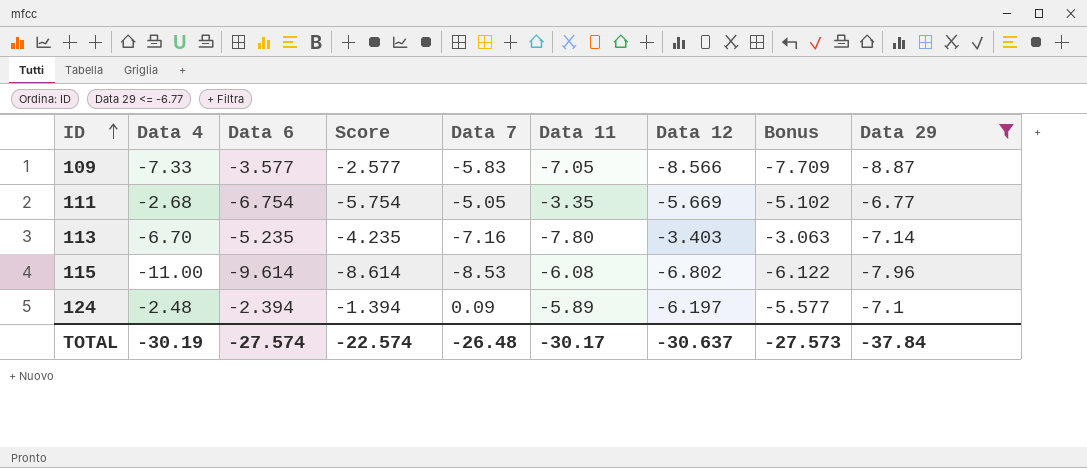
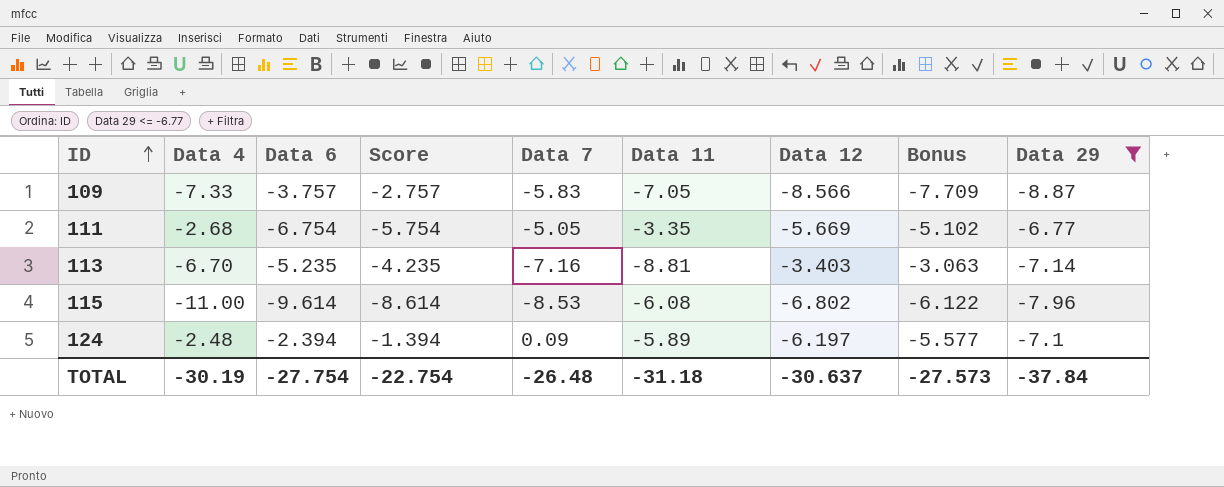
109 | Data 6: -3.577 -> -3.757
109 | Score: -2.577 -> -2.757
113 | Data 11: -7.80 -> -8.81
TOTAL | Data 6: -27.574 -> -27.754
TOTAL | Score: -22.574 -> -22.754
TOTAL | Data 11: -30.17 -> -31.18

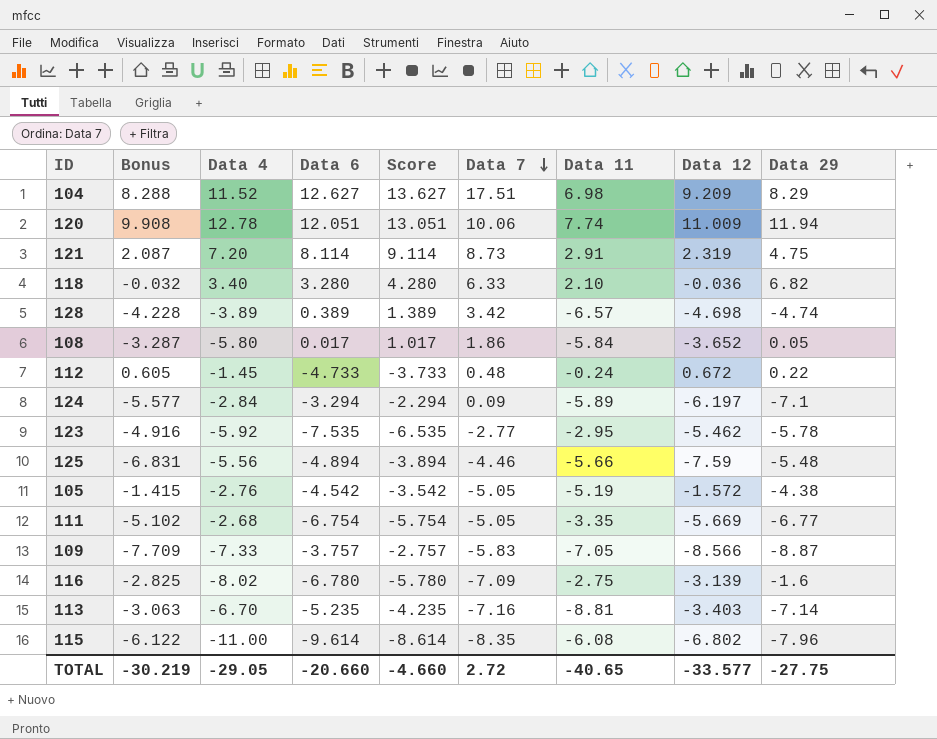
filter: Data 29 <= -6.77 -> none
row order: ID ascending -> Data 7 descending
column Bonus | position: 8 -> 2
124 | Data 4: -2.48 -> -2.84
124 | Data 6: -2.394 -> -3.294
124 | Score: -1.394 -> -2.294
115 | Data 7: -8.53 -> -8.35
TOTAL | Bonus: -27.573 -> -30.219
TOTAL | Data 4: -30.19 -> -29.05
TOTAL | Data 6: -27.754 -> -20.660
TOTAL | Score: -22.754 -> -4.660
TOTAL | Data 7: -26.48 -> 2.72
TOTAL | Data 11: -31.18 -> -40.65
TOTAL | Data 12: -30.637 -> -33.577
TOTAL | Data 29: -37.84 -> -27.75

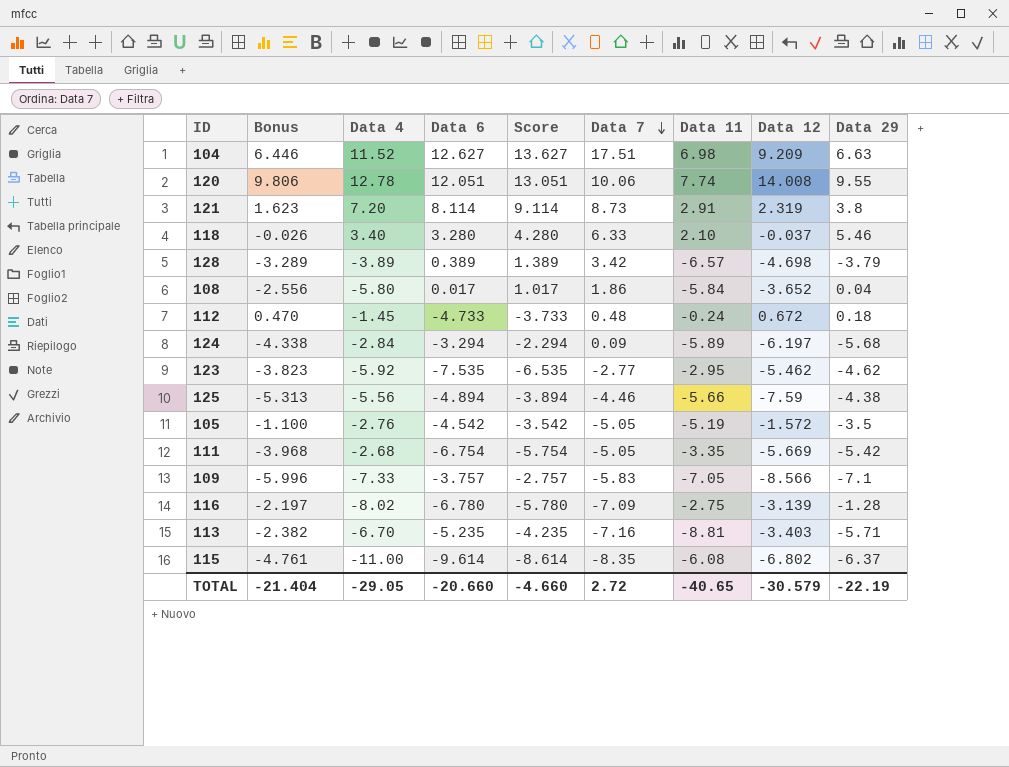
column Bonus | formula: [Data 12] * 0.9 -> [Data 12] * 0.7
104 | Data 29: 8.29 -> 6.63
120 | Data 12: 11.009 -> 14.008
120 | Data 29: 11.94 -> 9.55
121 | Data 29: 4.75 -> 3.8
118 | Data 12: -0.036 -> -0.037
118 | Data 29: 6.82 -> 5.46
128 | Data 29: -4.74 -> -3.79
108 | Data 29: 0.05 -> 0.04
112 | Data 29: 0.22 -> 0.18
124 | Data 29: -7.1 -> -5.68
123 | Data 29: -5.78 -> -4.62
125 | Data 29: -5.48 -> -4.38
105 | Data 29: -4.38 -> -3.5
111 | Data 29: -6.77 -> -5.42
109 | Data 29: -8.87 -> -7.1
116 | Data 29: -1.6 -> -1.28
113 | Data 29: -7.14 -> -5.71
115 | Data 29: -7.96 -> -6.37
TOTAL | Bonus: -30.219 -> -21.404
TOTAL | Data 12: -33.577 -> -30.579
TOTAL | Data 29: -27.75 -> -22.19

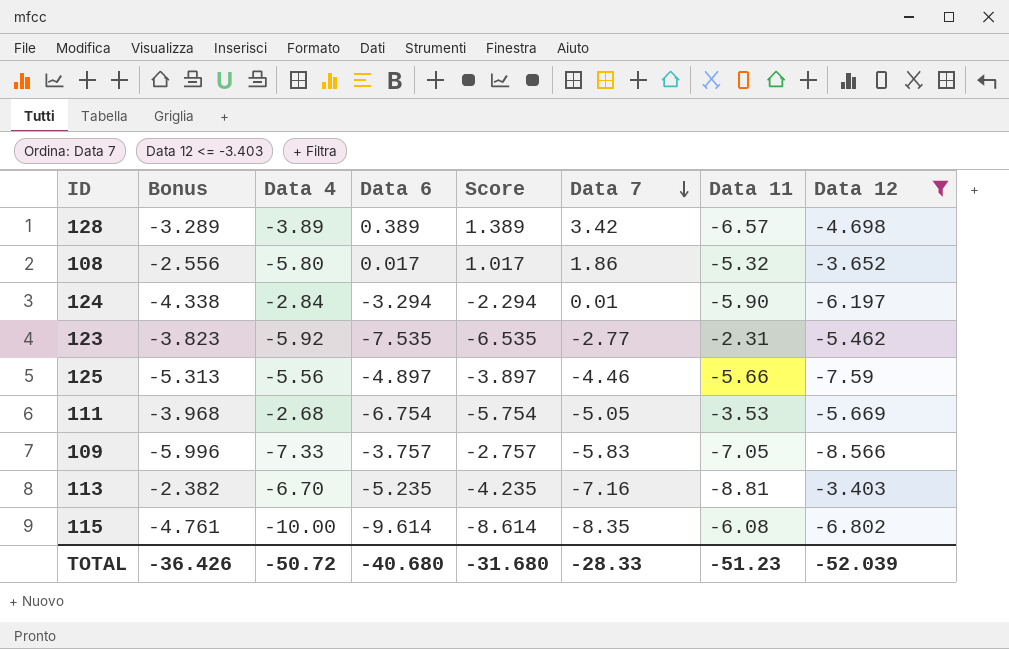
filter: none -> Data 12 <= -3.403
column Data 29 | position: 9 -> none
108 | Data 11: -5.84 -> -5.32
124 | Data 7: 0.09 -> 0.01
124 | Data 11: -5.89 -> -5.90
123 | Data 11: -2.95 -> -2.31
125 | Data 6: -4.894 -> -4.897
125 | Score: -3.894 -> -3.897
111 | Data 11: -3.35 -> -3.53
115 | Data 4: -11.00 -> -10.00
TOTAL | Bonus: -21.404 -> -36.426
TOTAL | Data 4: -29.05 -> -50.72
TOTAL | Data 6: -20.660 -> -40.680
TOTAL | Score: -4.660 -> -31.680
TOTAL | Data 7: 2.72 -> -28.33
TOTAL | Data 11: -40.65 -> -51.23
TOTAL | Data 12: -30.579 -> -52.039

